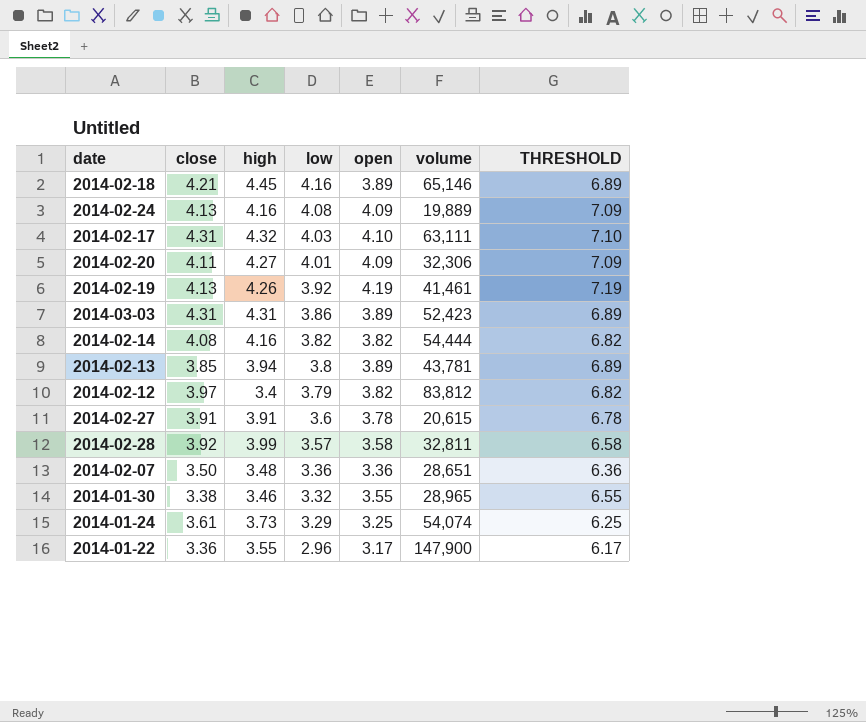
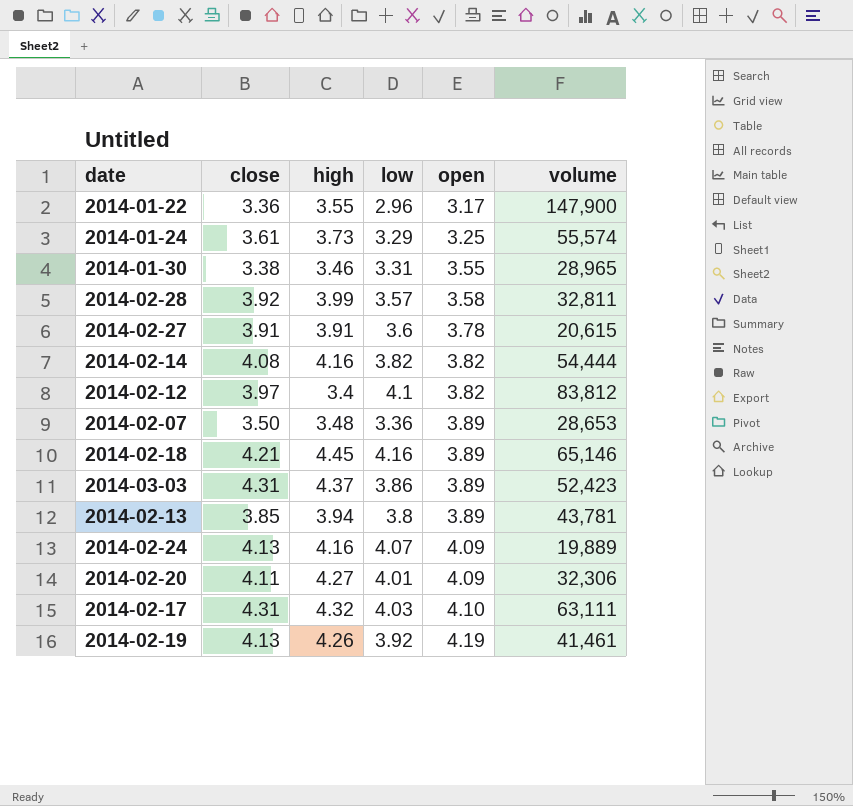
row order: low descending -> open ascending
column THRESHOLD | formula: [open] + 3 -> none
2014-01-24 | volume: 54,074 -> 55,574
2014-01-30 | low: 3.32 -> 3.31
2014-02-12 | low: 3.79 -> 4.1
2014-02-07 | open: 3.36 -> 3.89
2014-02-07 | volume: 28,651 -> 28,653
2014-03-03 | high: 4.31 -> 4.37
2014-02-24 | low: 4.08 -> 4.07

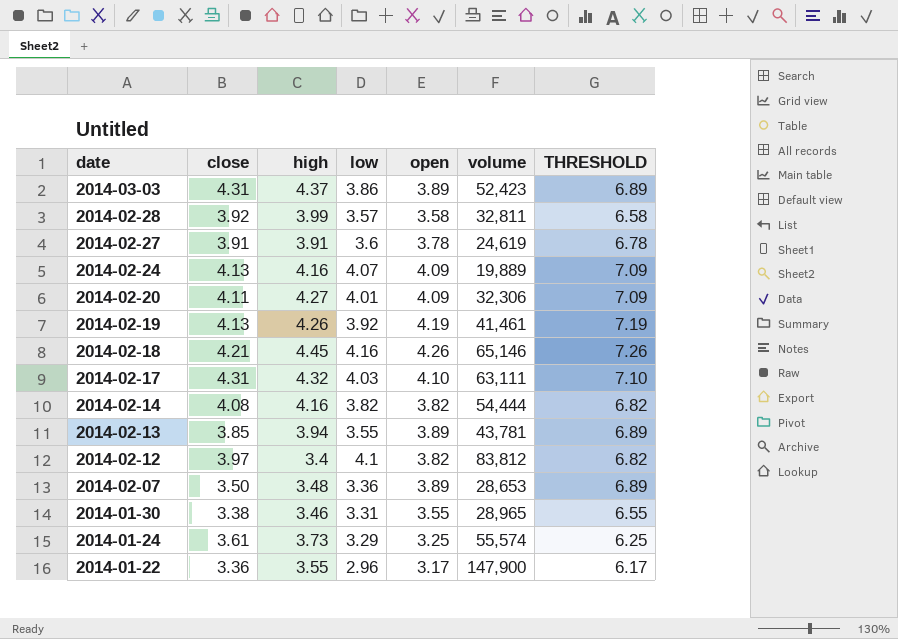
row order: open ascending -> date descending
column THRESHOLD | formula: none -> [open] + 3
2014-02-27 | volume: 20,615 -> 24,619
2014-02-18 | open: 3.89 -> 4.26
2014-02-13 | low: 3.8 -> 3.55

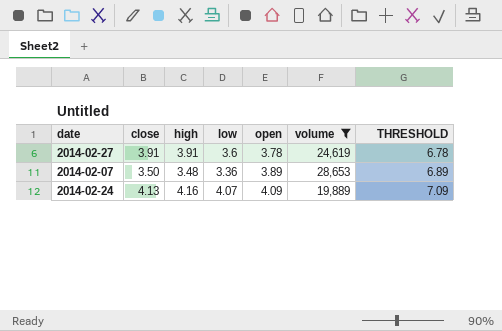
filter: none -> volume <= 28,653
row order: date descending -> open ascending

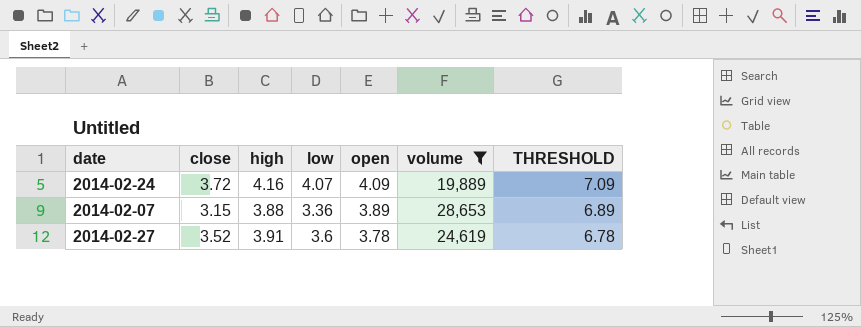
row order: open ascending -> open descending
2014-02-24 | close: 4.13 -> 3.72
2014-02-07 | close: 3.50 -> 3.15
2014-02-07 | high: 3.48 -> 3.88
2014-02-27 | close: 3.91 -> 3.52

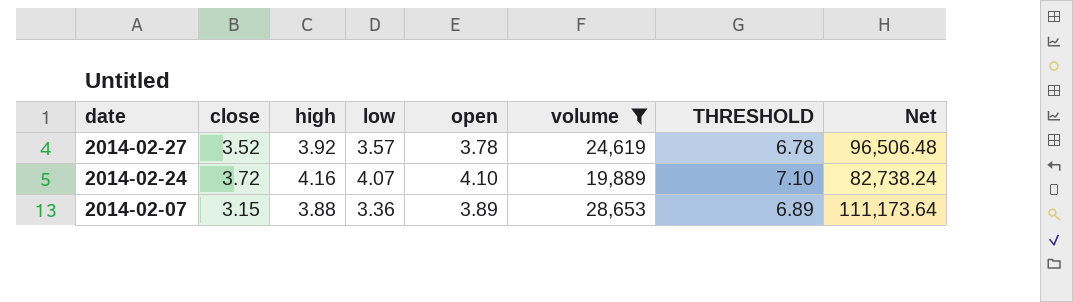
row order: open descending -> date descending
column Net | formula: none -> [high] * [volume]
2014-02-27 | high: 3.91 -> 3.92
2014-02-27 | low: 3.6 -> 3.57
2014-02-24 | open: 4.09 -> 4.10
2014-02-24 | THRESHOLD: 7.09 -> 7.10

